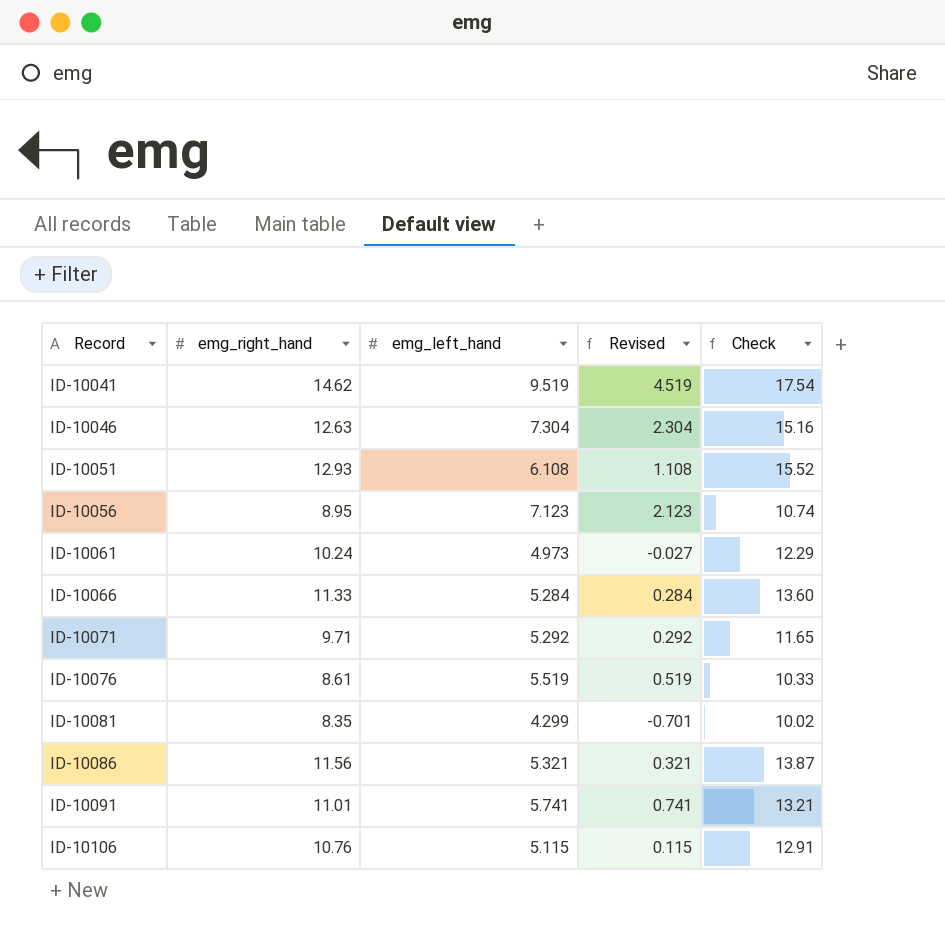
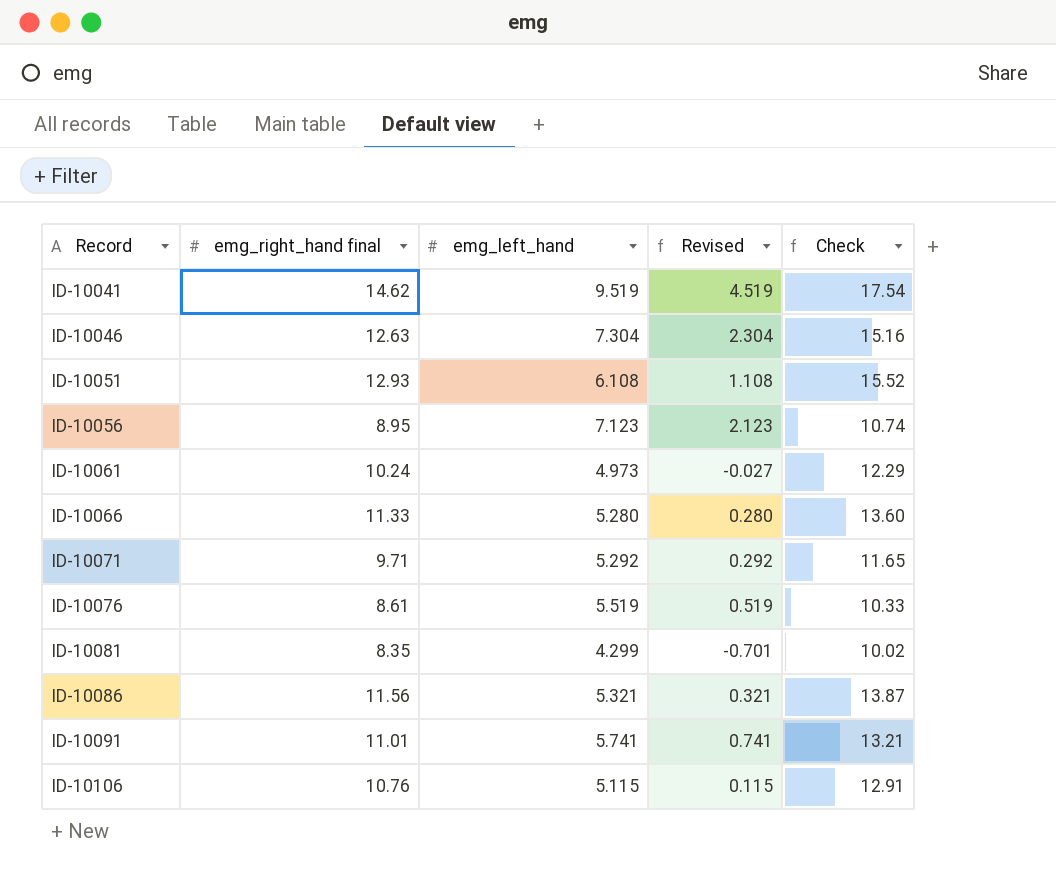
column name: emg_right_hand -> emg_right_hand final
ID-10066 | emg_left_hand: 5.284 -> 5.280
ID-10066 | Revised: 0.284 -> 0.280

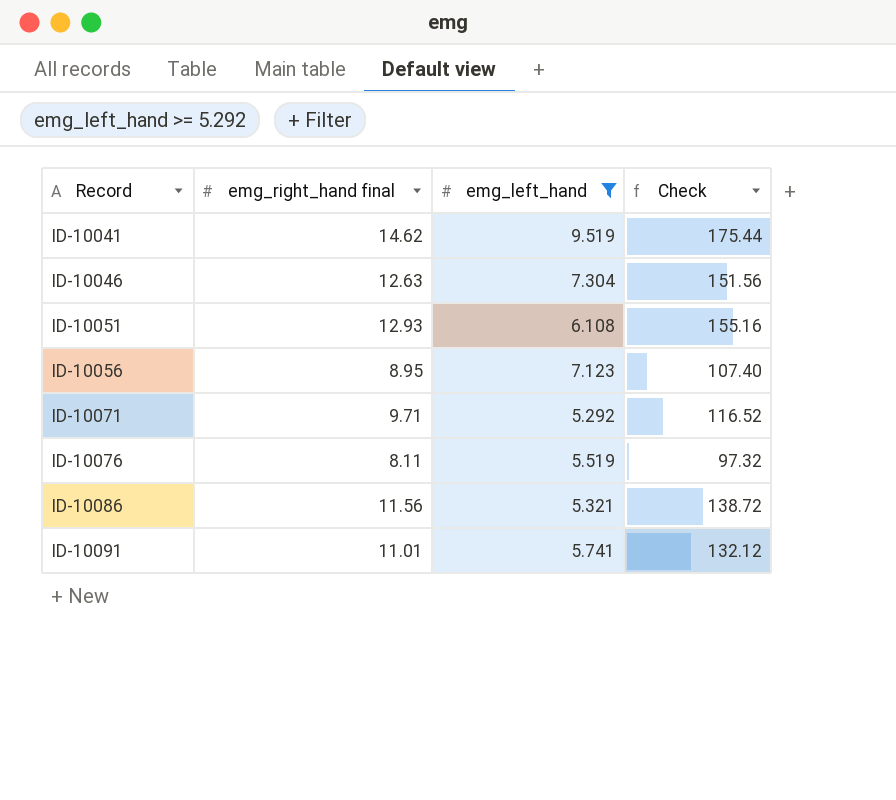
filter: none -> emg_left_hand >= 5.292
column Revised | formula: [emg_left_hand] - 5 -> none
column Check | formula: [emg_right_hand final] * 1.2 -> [emg_right_hand final] * 12
ID-10076 | emg_right_hand final: 8.61 -> 8.11

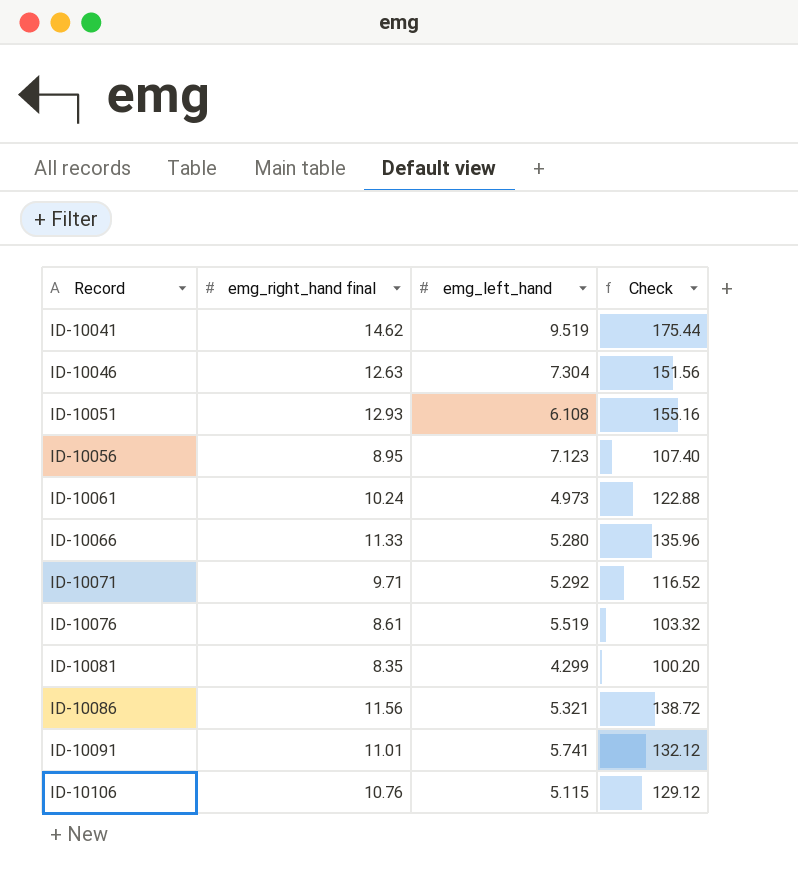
filter: emg_left_hand >= 5.292 -> none
ID-10076 | emg_right_hand final: 8.11 -> 8.61
ID-10076 | Check: 97.32 -> 103.32

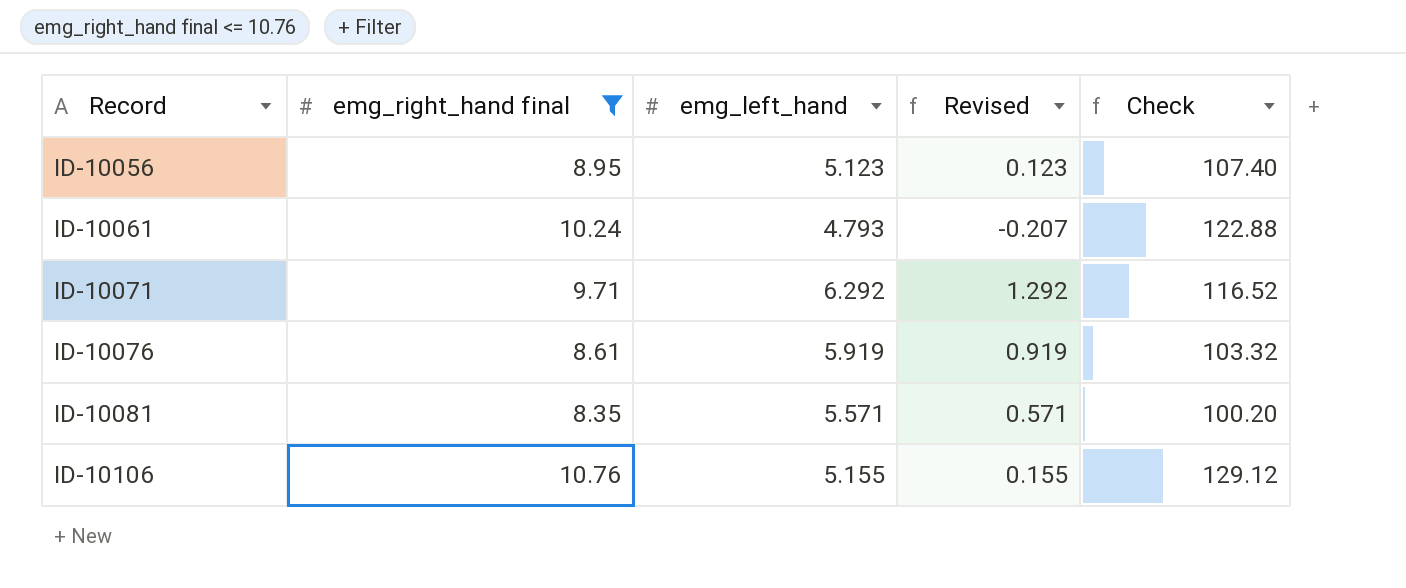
filter: none -> emg_right_hand final <= 10.76
column Revised | formula: none -> [emg_left_hand] - 5
ID-10056 | emg_left_hand: 7.123 -> 5.123
ID-10061 | emg_left_hand: 4.973 -> 4.793
ID-10071 | emg_left_hand: 5.292 -> 6.292
ID-10076 | emg_left_hand: 5.519 -> 5.919
ID-10081 | emg_left_hand: 4.299 -> 5.571
ID-10106 | emg_left_hand: 5.115 -> 5.155

